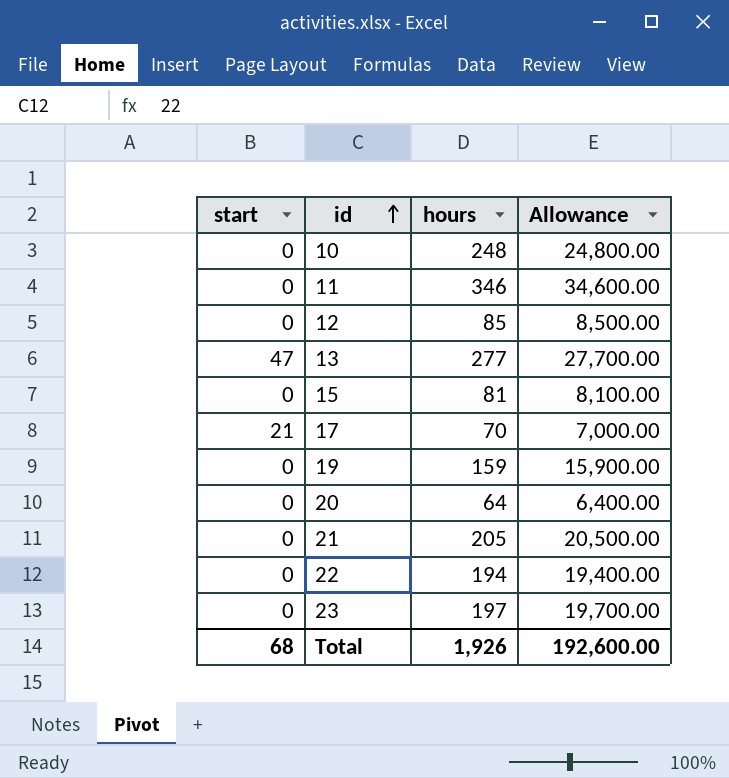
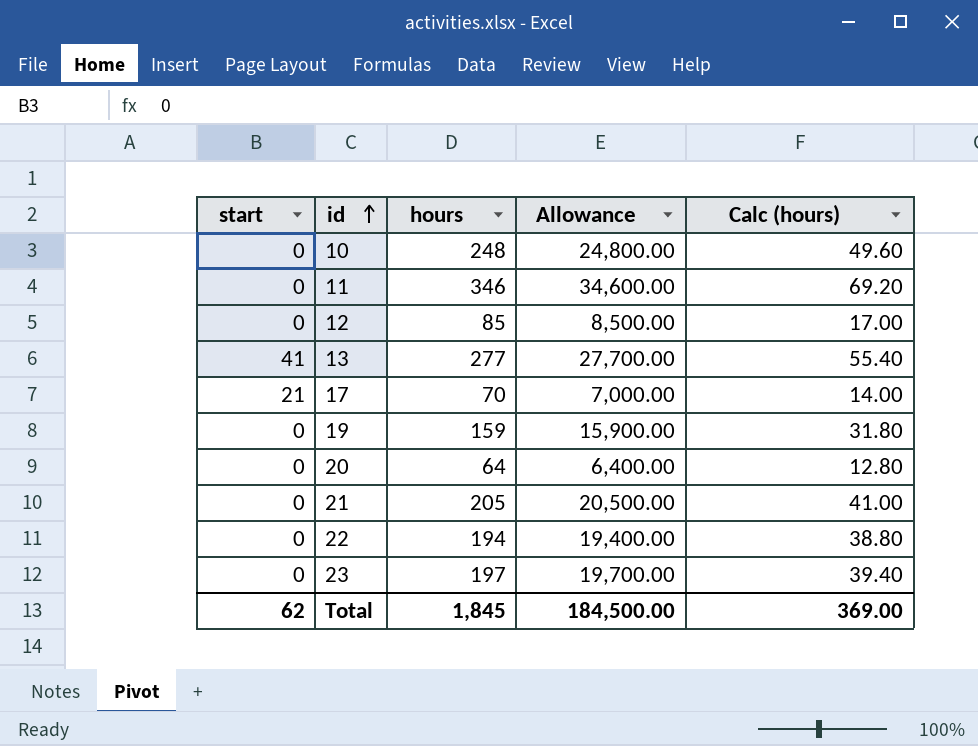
column Calc (hours) | formula: none -> [hours] * 0.2
row 15: 0 | 81 | 8,100.00 -> none
13 | start: 47 -> 41
Total | start: 68 -> 62
Total | hours: 1,926 -> 1,845
Total | Allowance: 192,600.00 -> 184,500.00

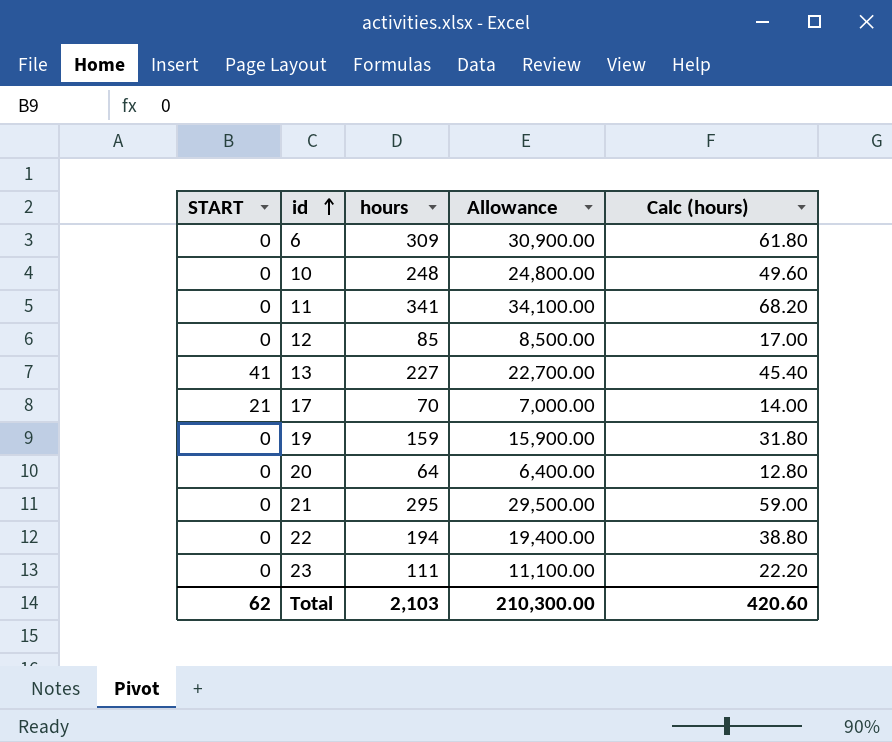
column name: start -> START
row 6: none -> 0 | 309 | 30,900.00 | 61.80
11 | hours: 346 -> 341
11 | Allowance: 34,600.00 -> 34,100.00
11 | Calc (hours): 69.20 -> 68.20
13 | hours: 277 -> 227
13 | Allowance: 27,700.00 -> 22,700.00
13 | Calc (hours): 55.40 -> 45.40
21 | hours: 205 -> 295
21 | Allowance: 20,500.00 -> 29,500.00
21 | Calc (hours): 41.00 -> 59.00
23 | hours: 197 -> 111
23 | Allowance: 19,700.00 -> 11,100.00
23 | Calc (hours): 39.40 -> 22.20
Total | hours: 1,845 -> 2,103
Total | Allowance: 184,500.00 -> 210,300.00
Total | Calc (hours): 369.00 -> 420.60

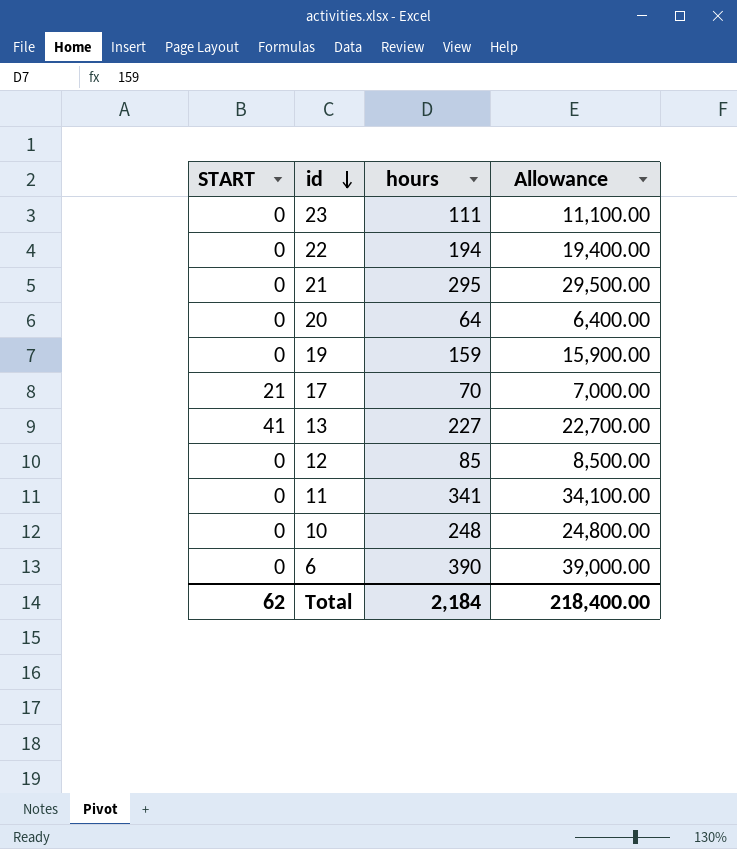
row order: id ascending -> id descending
column Calc (hours) | formula: [hours] * 0.2 -> none
6 | hours: 309 -> 390
6 | Allowance: 30,900.00 -> 39,000.00
Total | hours: 2,103 -> 2,184
Total | Allowance: 210,300.00 -> 218,400.00

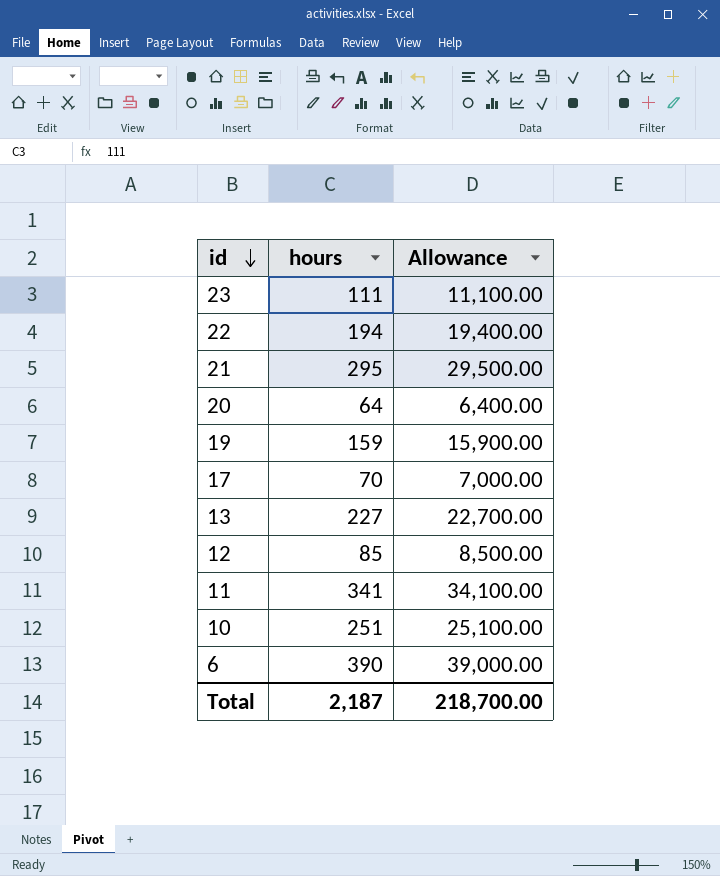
column START | position: 1 -> none
10 | hours: 248 -> 251
10 | Allowance: 24,800.00 -> 25,100.00
Total | hours: 2,184 -> 2,187
Total | Allowance: 218,400.00 -> 218,700.00

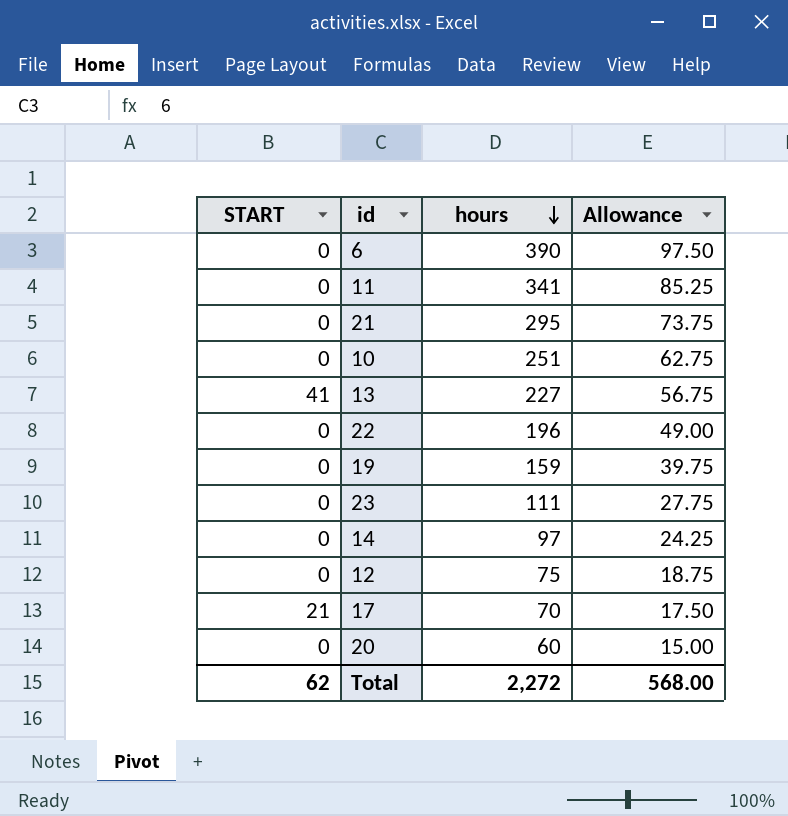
row order: id descending -> hours descending
column START | position: none -> 1
column Allowance | formula: [hours] * 100 -> [hours] * 0.25
22 | hours: 194 -> 196
row 14: none -> 0 | 97 | 24.25
12 | hours: 85 -> 75
20 | hours: 64 -> 60
Total | hours: 2,187 -> 2,272
Total | Allowance: 218,700.00 -> 568.00

